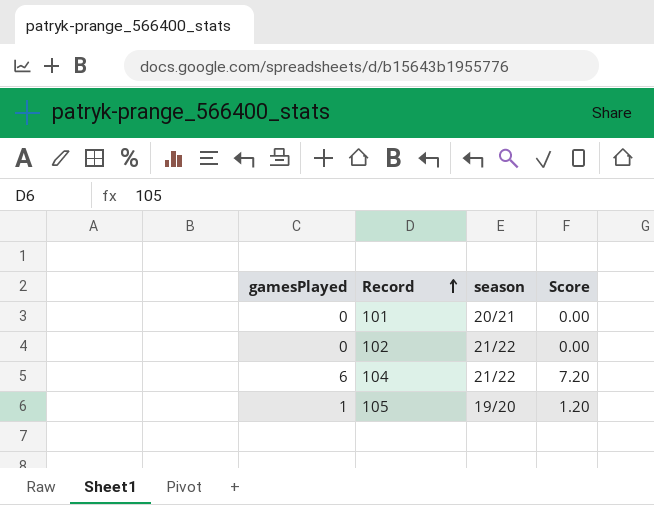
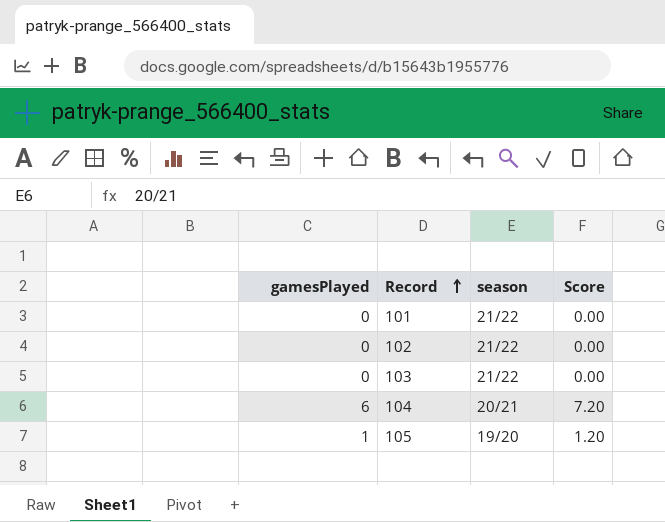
101 | season: 20/21 -> 21/22
row 103: none -> 0 | 21/22 | 0.00
104 | season: 21/22 -> 20/21

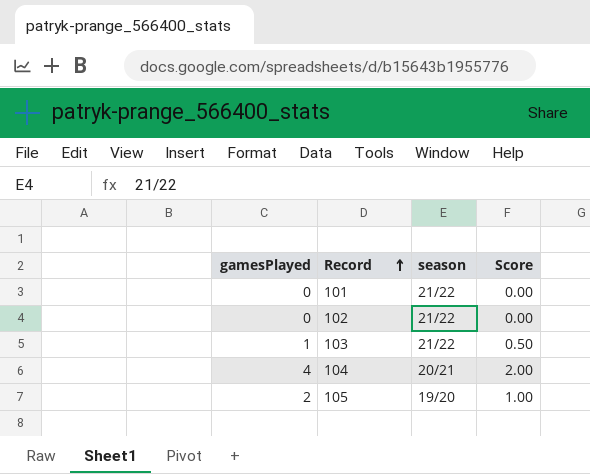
column Score | formula: [gamesPlayed] * 1.2 -> [gamesPlayed] * 0.5
103 | gamesPlayed: 0 -> 1
104 | gamesPlayed: 6 -> 4
105 | gamesPlayed: 1 -> 2

